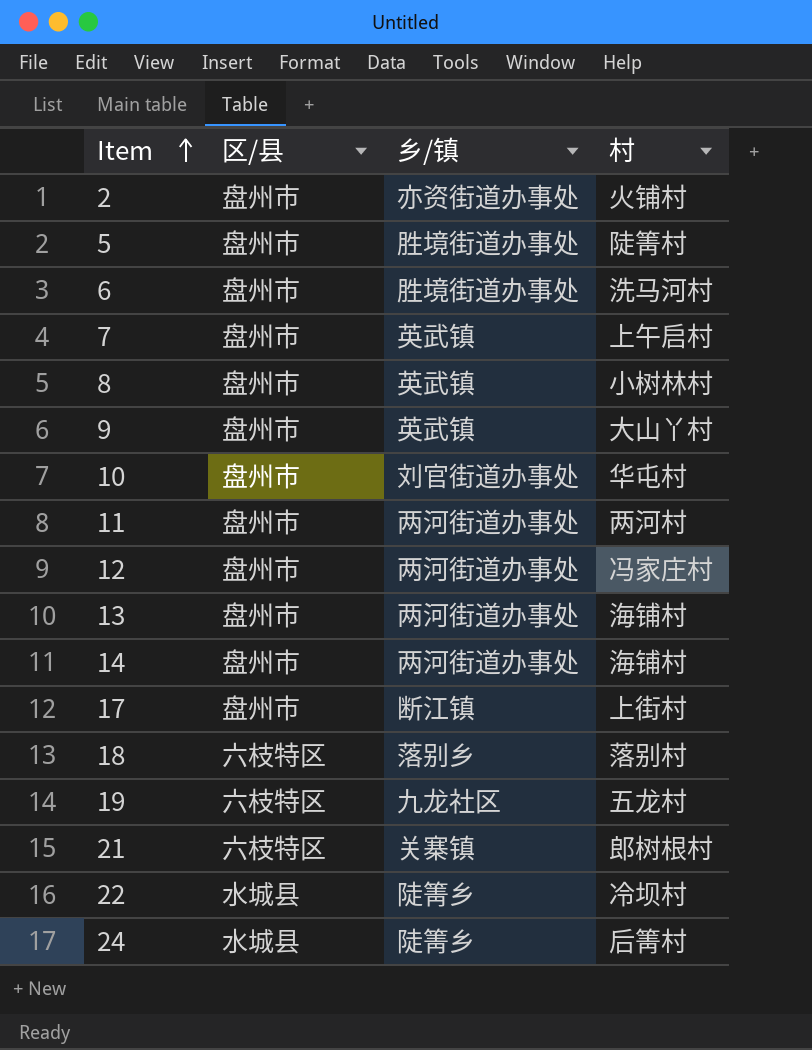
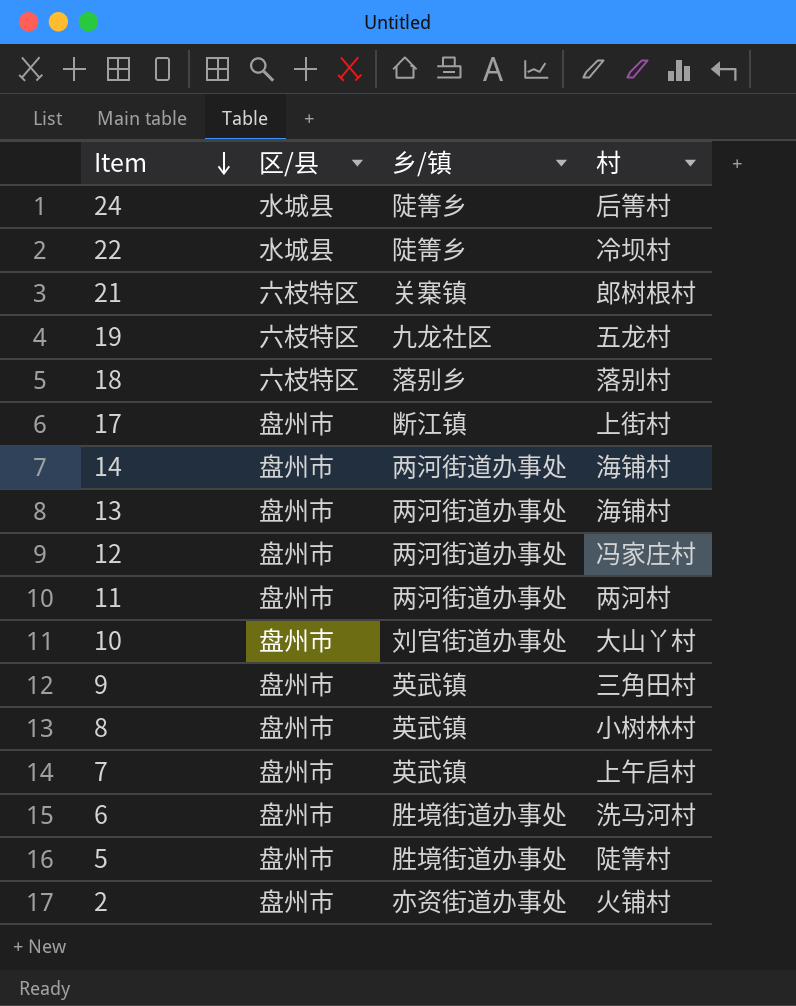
row order: Item ascending -> Item descending
10 | 村: 华屯村 -> 大山丫村
9 | 村: 大山丫村 -> 三角田村

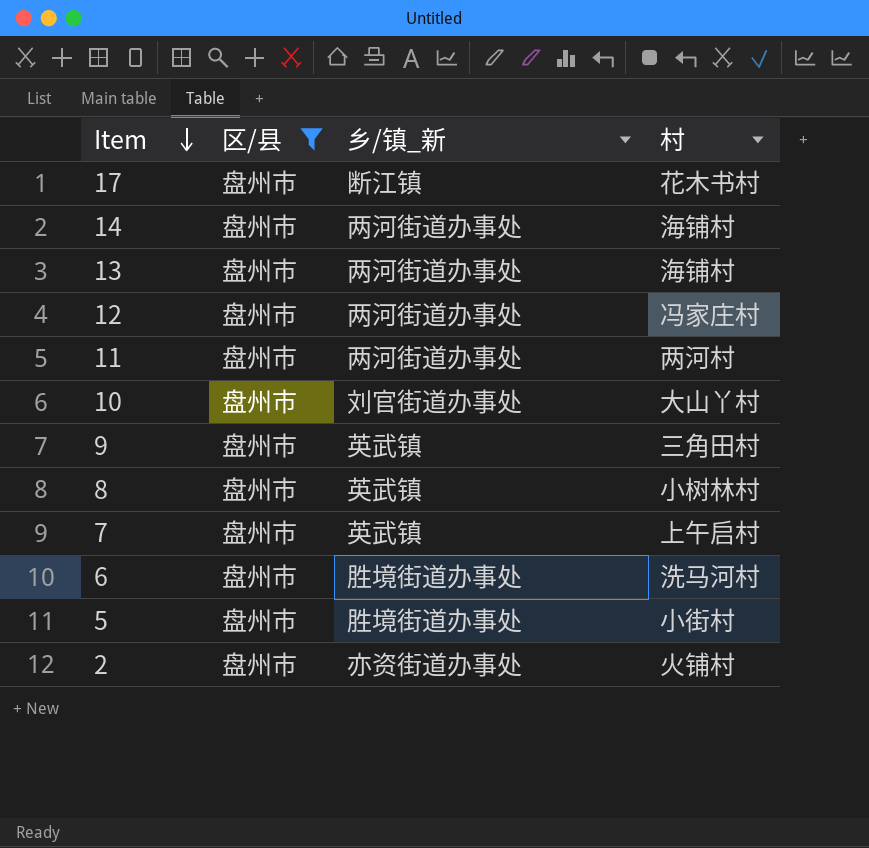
filter: none -> 区/县 = 盘州市
column name: 乡/镇 -> 乡/镇_新
17 | 村: 上街村 -> 花木书村
5 | 村: 陡箐村 -> 小街村

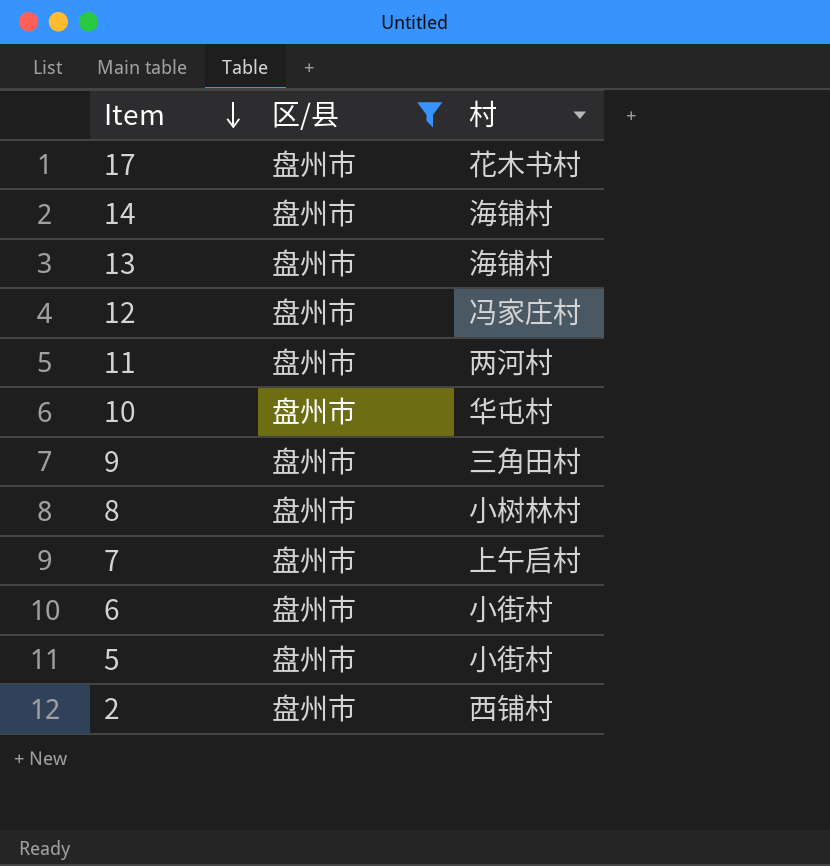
column 乡/镇_新 | position: 3 -> none
10 | 村: 大山丫村 -> 华屯村
6 | 村: 洗马河村 -> 小街村
2 | 村: 火铺村 -> 西铺村

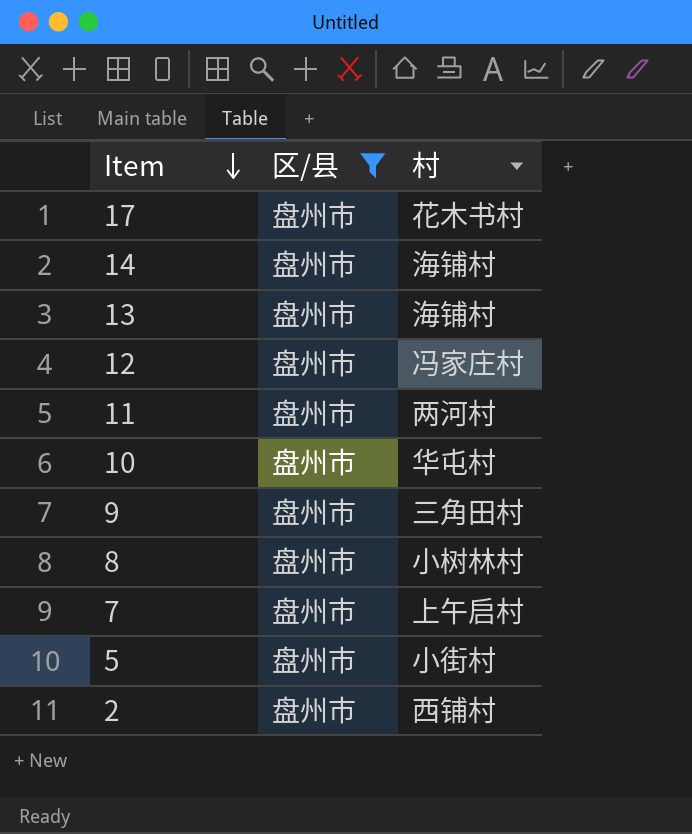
row 6: 盘州市 | 小街村 -> none

